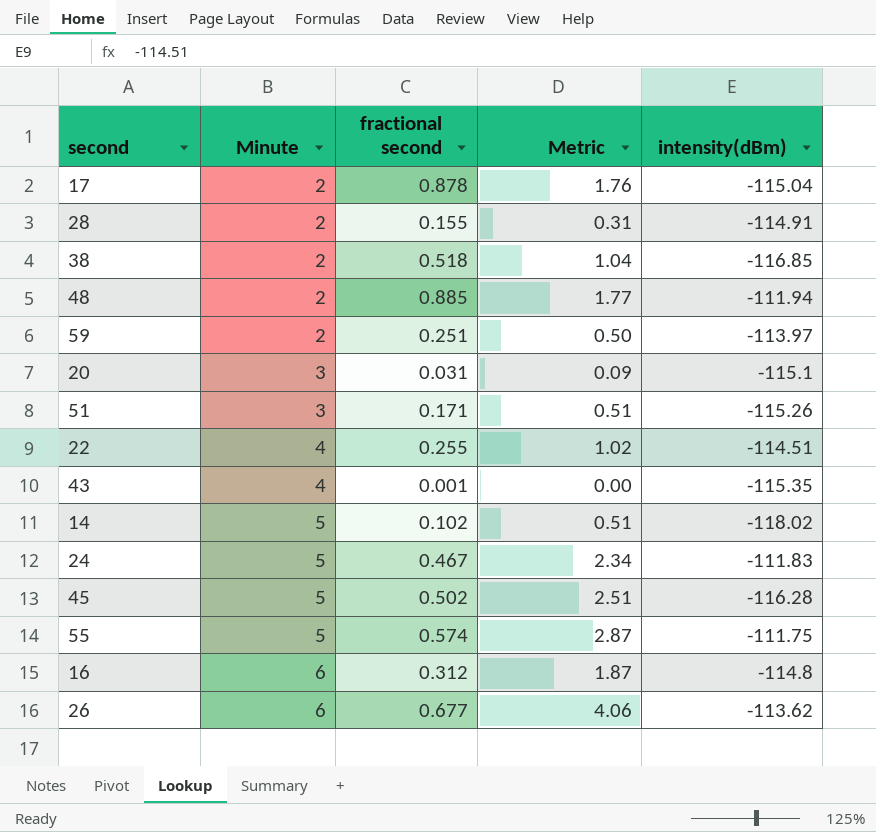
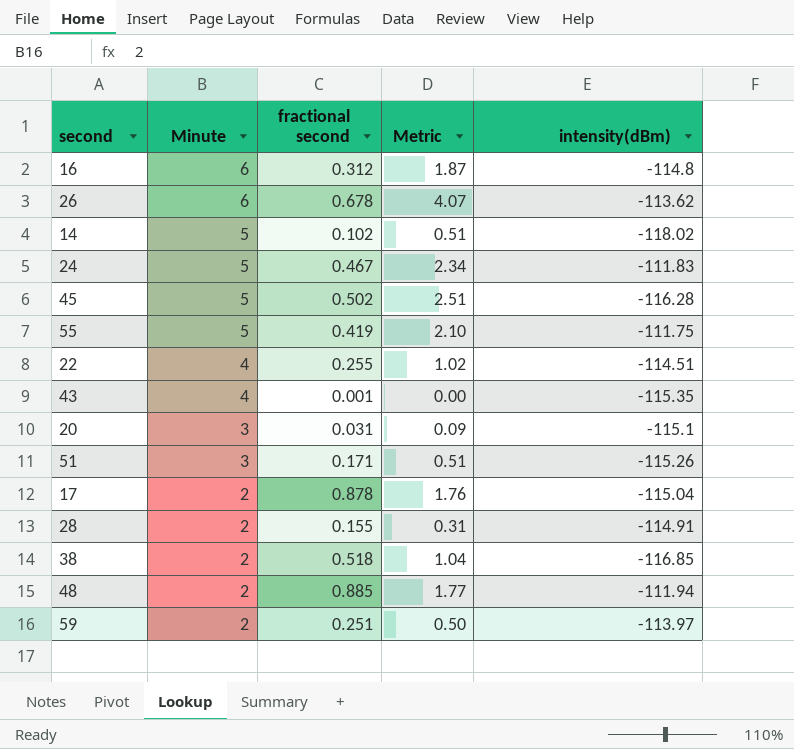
row order: Minute ascending -> Minute descending
26 | fractional second: 0.677 -> 0.678
26 | Metric: 4.06 -> 4.07
55 | fractional second: 0.574 -> 0.419
55 | Metric: 2.87 -> 2.10

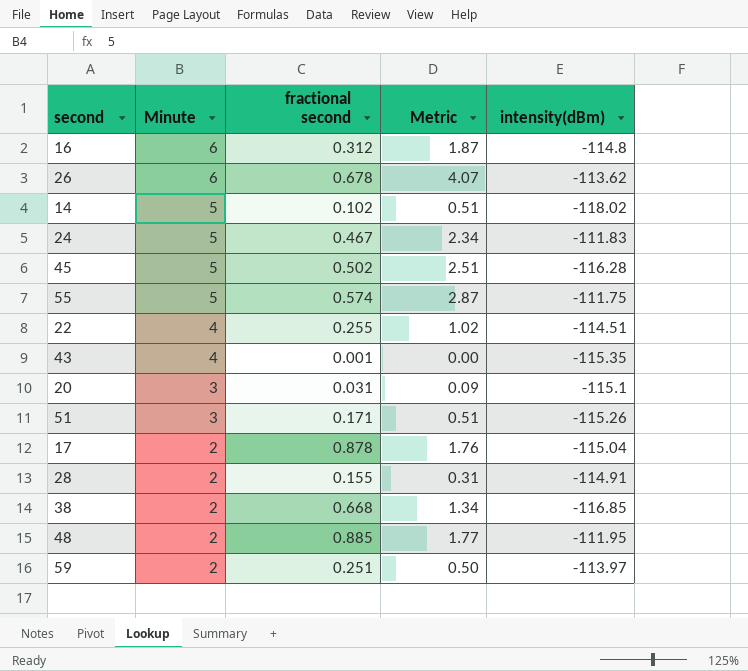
55 | fractional second: 0.419 -> 0.574
55 | Metric: 2.10 -> 2.87
38 | fractional second: 0.518 -> 0.668
38 | Metric: 1.04 -> 1.34
48 | intensity(dBm): -111.94 -> -111.95

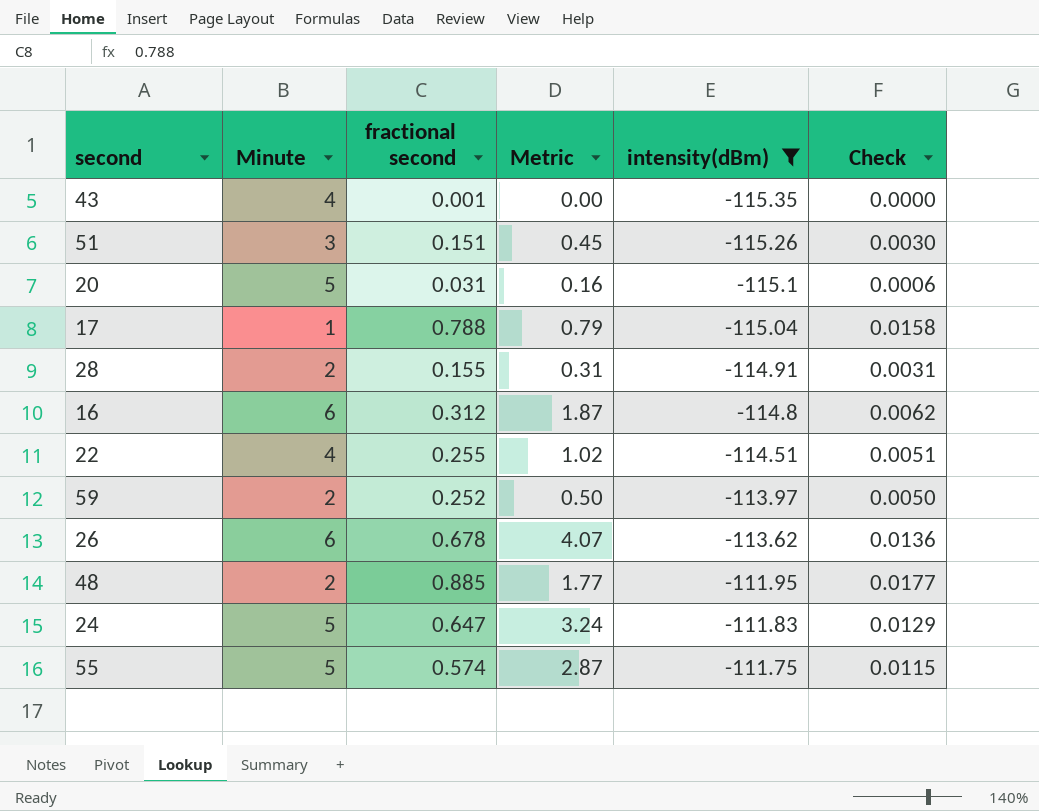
filter: none -> intensity(dBm) >= -115.35
row order: Minute descending -> intensity(dBm) ascending
column Check | formula: none -> [fractional second] * 0.02
51 | fractional second: 0.171 -> 0.151
51 | Metric: 0.51 -> 0.45
20 | Minute: 3 -> 5
20 | Metric: 0.09 -> 0.16
17 | Minute: 2 -> 1
17 | fractional second: 0.878 -> 0.788
17 | Metric: 1.76 -> 0.79
59 | fractional second: 0.251 -> 0.252
24 | fractional second: 0.467 -> 0.647
24 | Metric: 2.34 -> 3.24

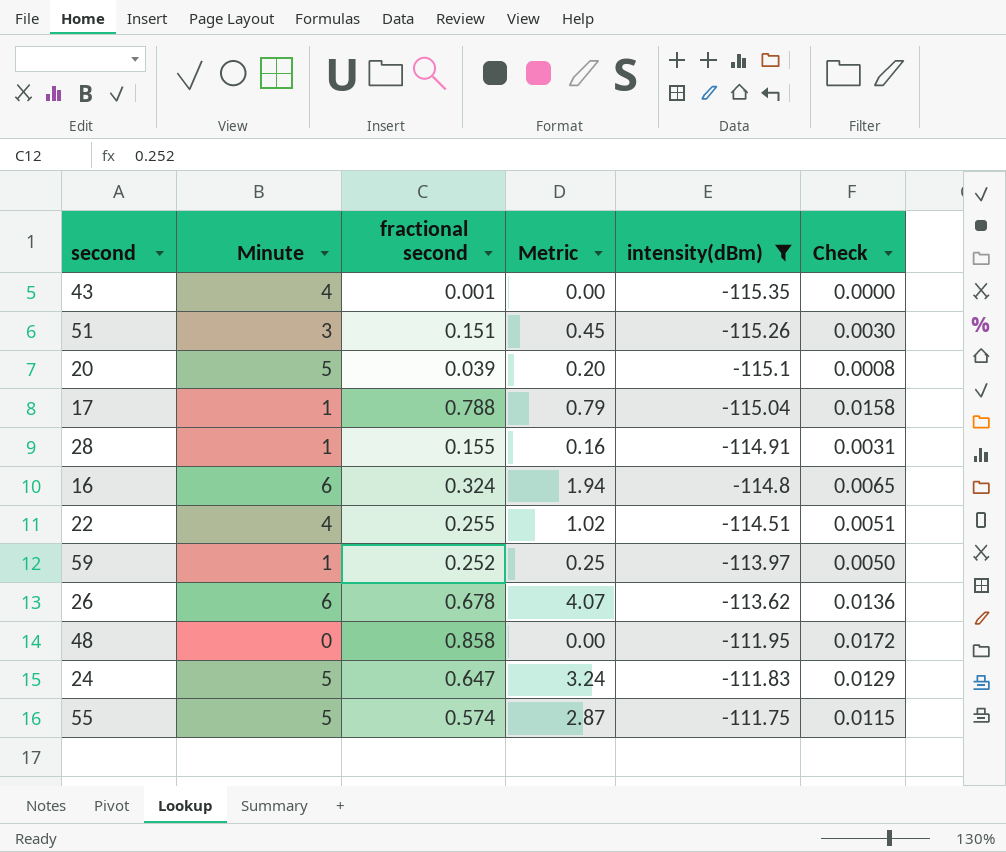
20 | fractional second: 0.031 -> 0.039
20 | Metric: 0.16 -> 0.20
20 | Check: 0.0006 -> 0.0008
28 | Minute: 2 -> 1
28 | Metric: 0.31 -> 0.16
16 | fractional second: 0.312 -> 0.324
16 | Metric: 1.87 -> 1.94
16 | Check: 0.0062 -> 0.0065
59 | Minute: 2 -> 1
59 | Metric: 0.50 -> 0.25
48 | Minute: 2 -> 0
48 | fractional second: 0.885 -> 0.858
48 | Metric: 1.77 -> 0.00
48 | Check: 0.0177 -> 0.0172

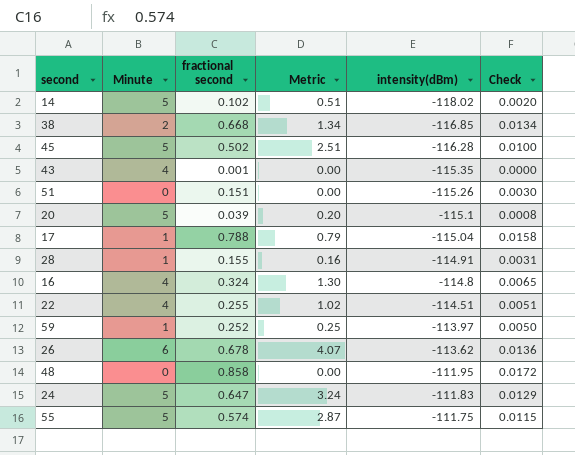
filter: intensity(dBm) >= -115.35 -> none
51 | Minute: 3 -> 0
51 | Metric: 0.45 -> 0.00
16 | Minute: 6 -> 4
16 | Metric: 1.94 -> 1.30

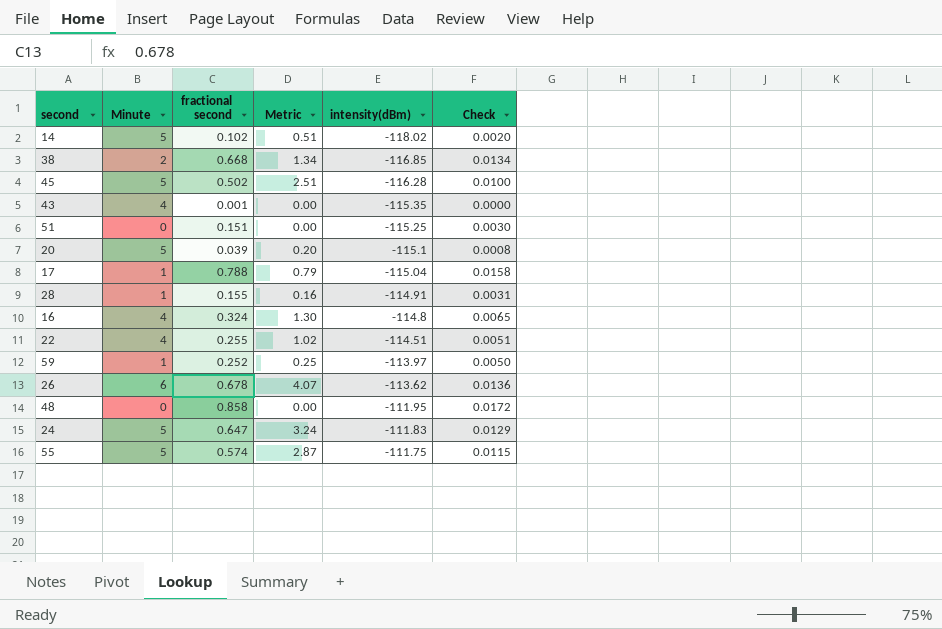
51 | intensity(dBm): -115.26 -> -115.25

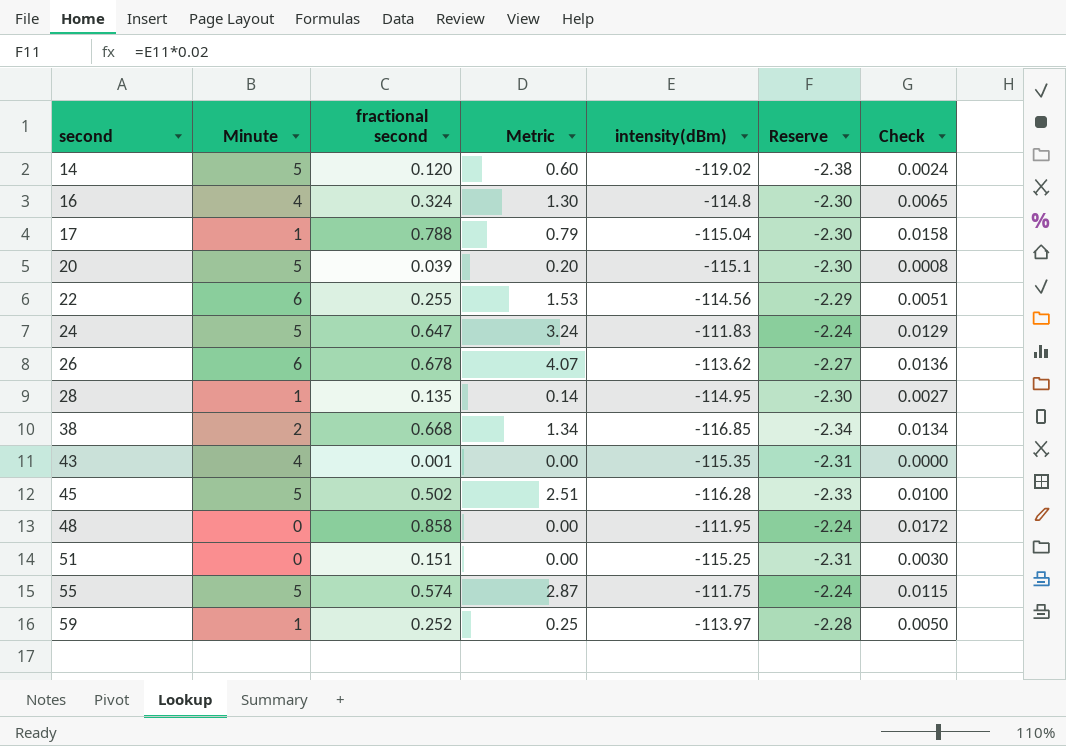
row order: intensity(dBm) ascending -> second ascending
column Reserve | formula: none -> [intensity(dBm)] * 0.02
14 | fractional second: 0.102 -> 0.120
14 | Metric: 0.51 -> 0.60
14 | intensity(dBm): -118.02 -> -119.02
14 | Check: 0.0020 -> 0.0024
22 | Minute: 4 -> 6
22 | Metric: 1.02 -> 1.53
22 | intensity(dBm): -114.51 -> -114.56
28 | fractional second: 0.155 -> 0.135
28 | Metric: 0.16 -> 0.14
28 | intensity(dBm): -114.91 -> -114.95
28 | Check: 0.0031 -> 0.0027

